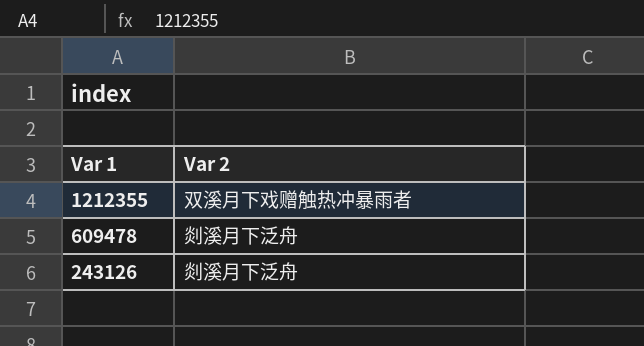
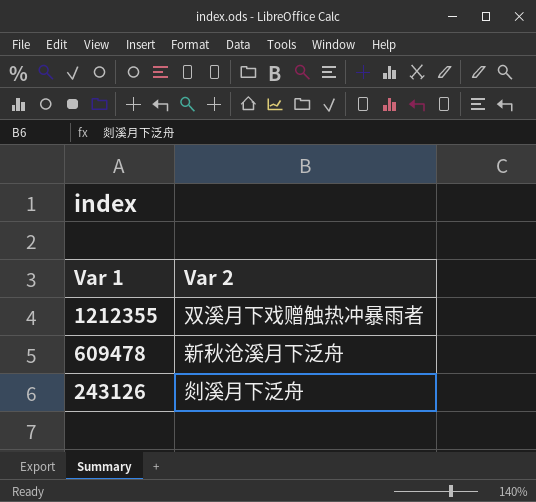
609478 | Var 2: 剡溪月下泛舟 -> 新秋沧溪月下泛舟

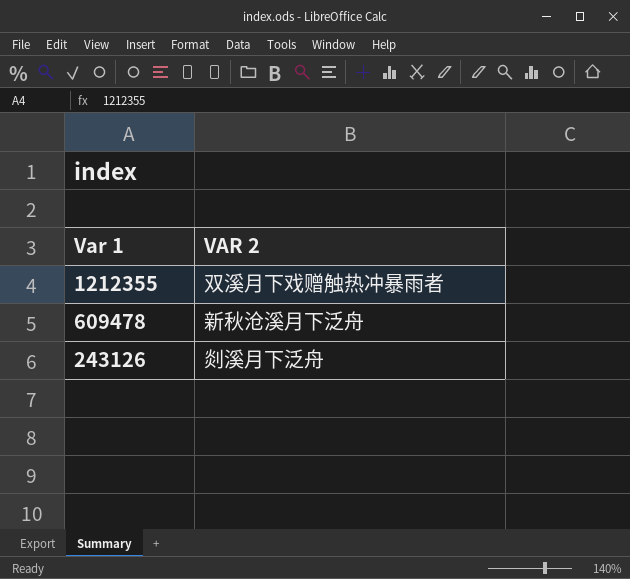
column name: Var 2 -> VAR 2

